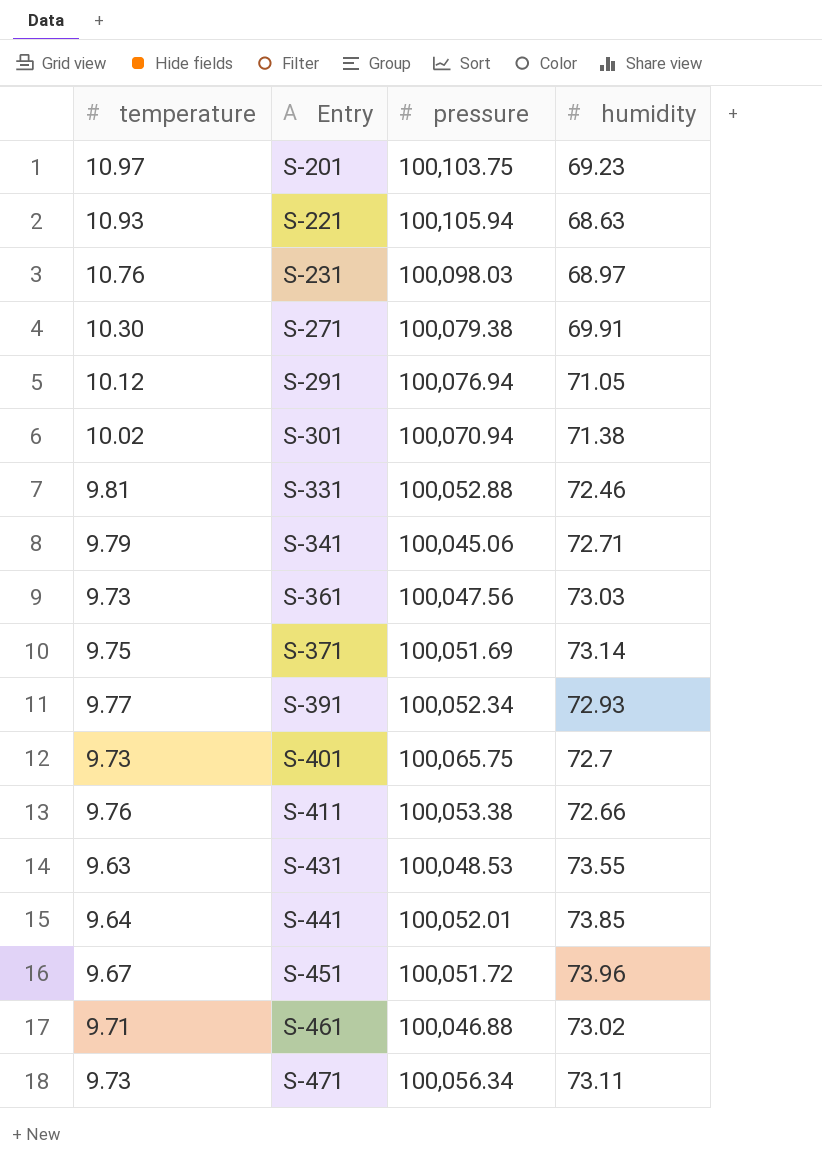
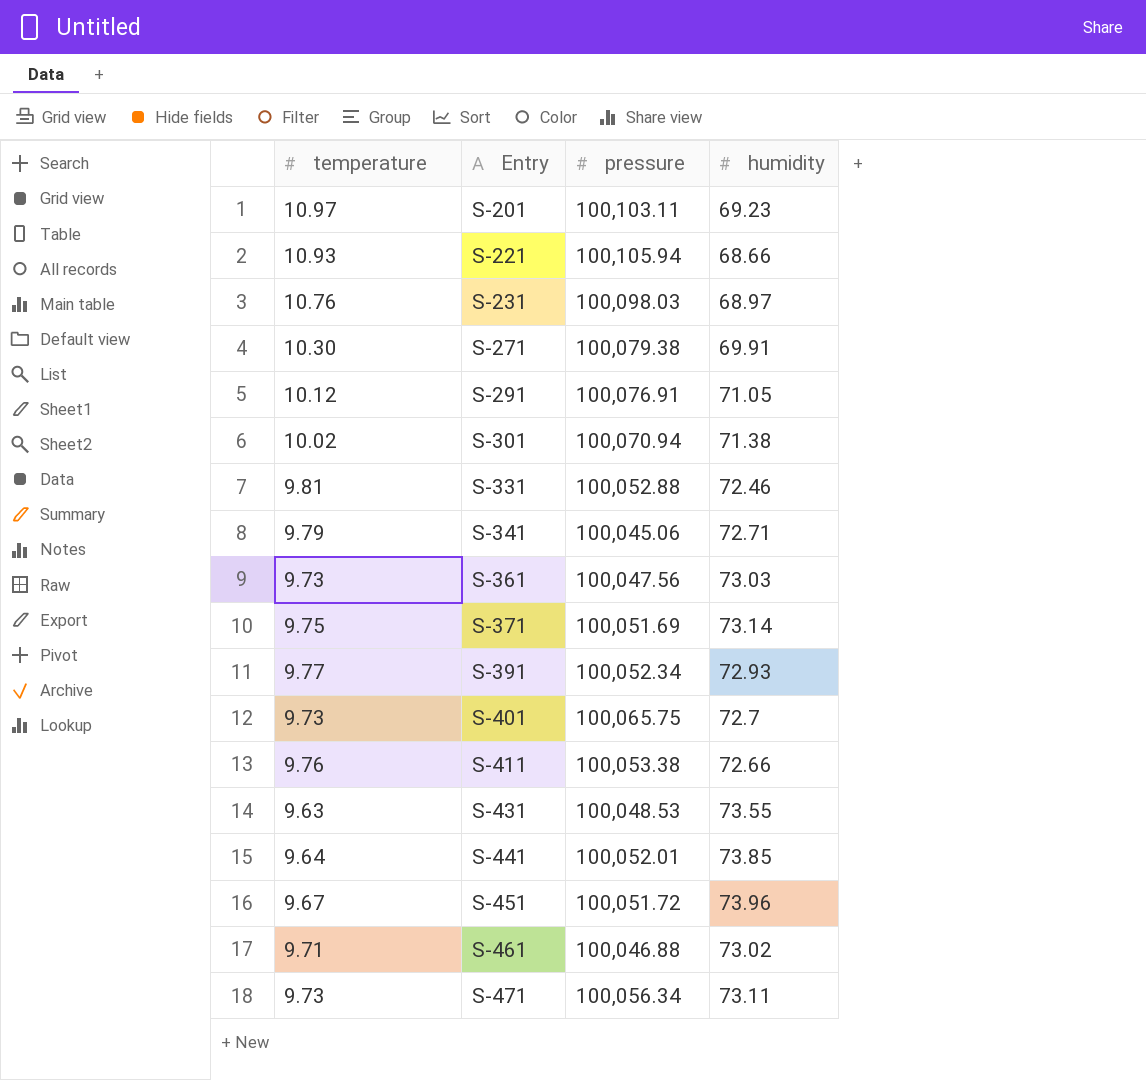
S-201 | pressure: 100,103.75 -> 100,103.11
S-221 | humidity: 68.63 -> 68.66
S-291 | pressure: 100,076.94 -> 100,076.91

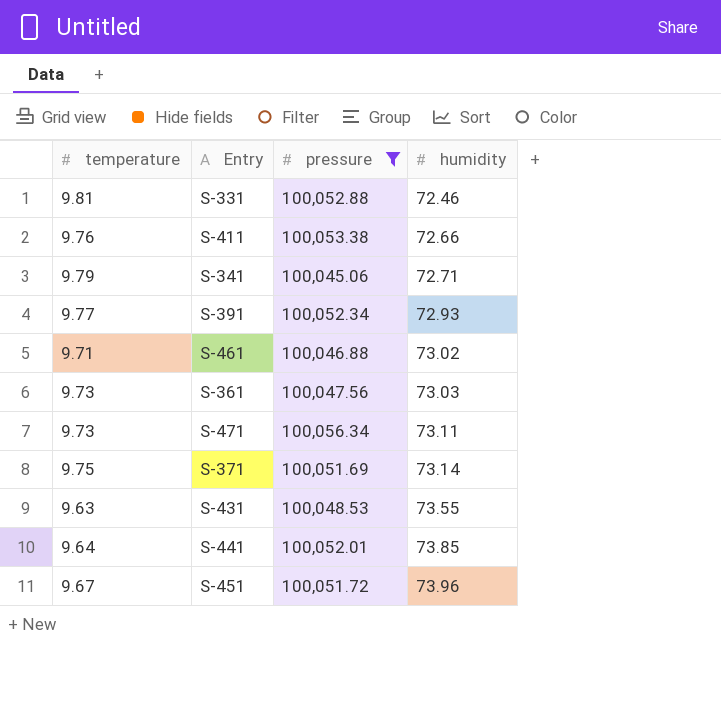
filter: none -> pressure <= 100,056.34
row order: Entry ascending -> humidity ascending

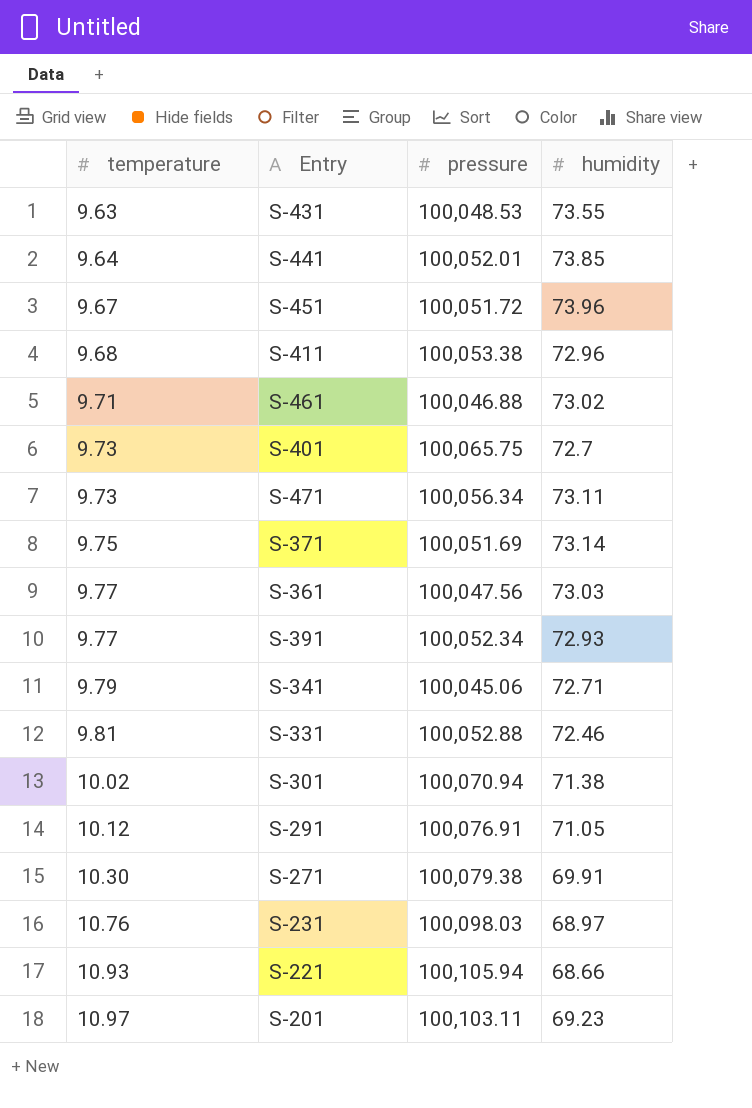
filter: pressure <= 100,056.34 -> none
row order: humidity ascending -> temperature ascending
S-411 | temperature: 9.76 -> 9.68
S-411 | humidity: 72.66 -> 72.96
S-361 | temperature: 9.73 -> 9.77

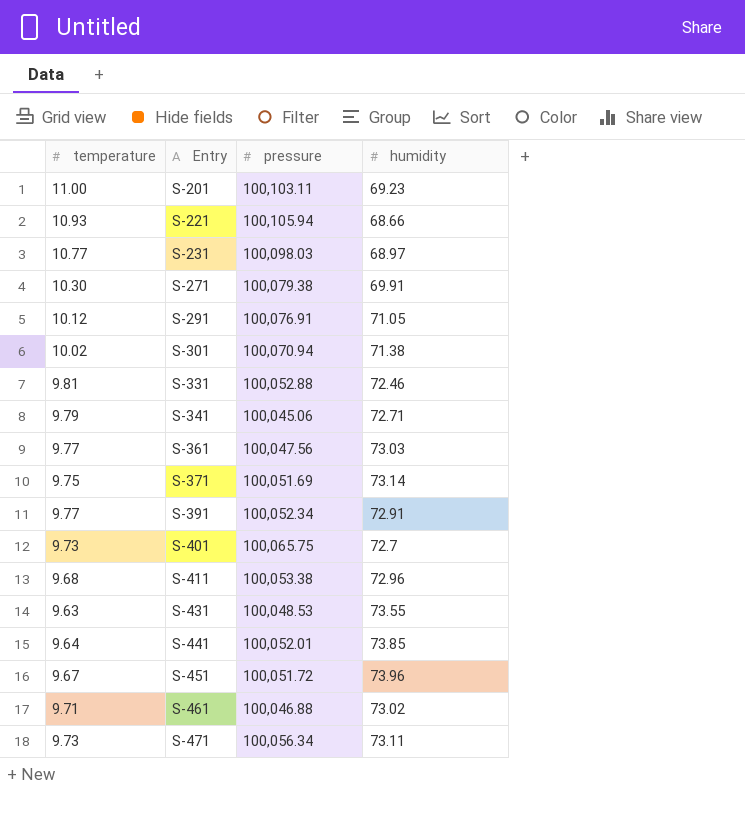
row order: temperature ascending -> Entry ascending
S-201 | temperature: 10.97 -> 11.00
S-231 | temperature: 10.76 -> 10.77
S-391 | humidity: 72.93 -> 72.91

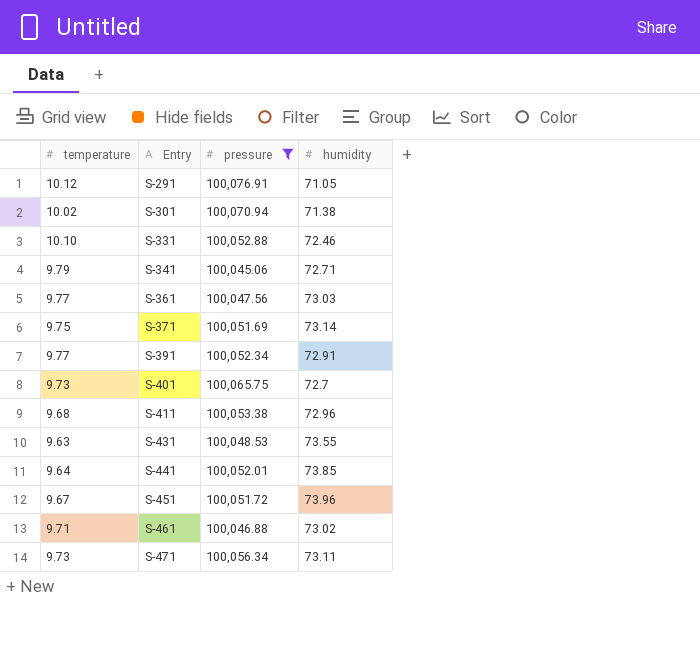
filter: none -> pressure <= 100,076.91
S-331 | temperature: 9.81 -> 10.10

